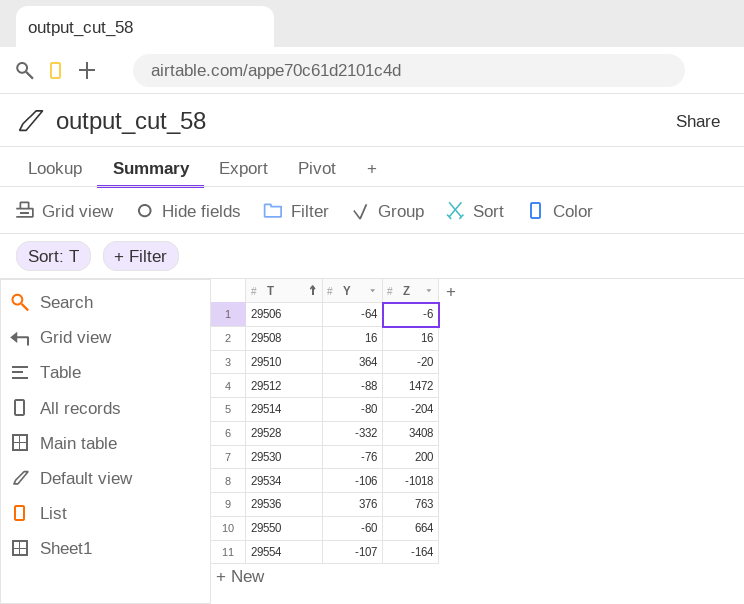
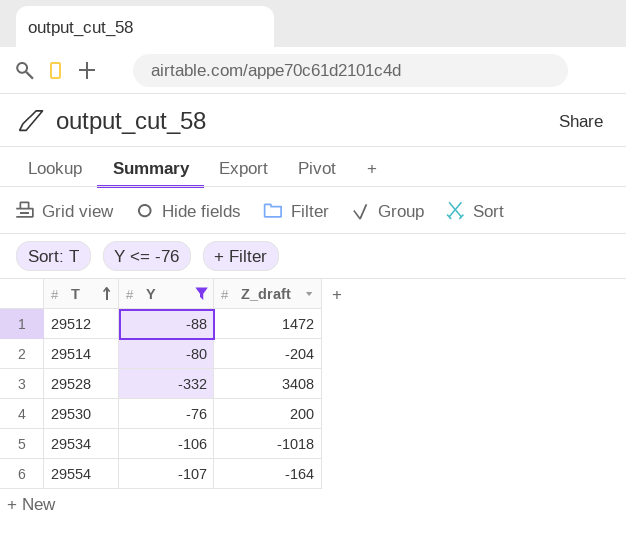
filter: none -> Y <= -76
column name: Z -> Z_draft

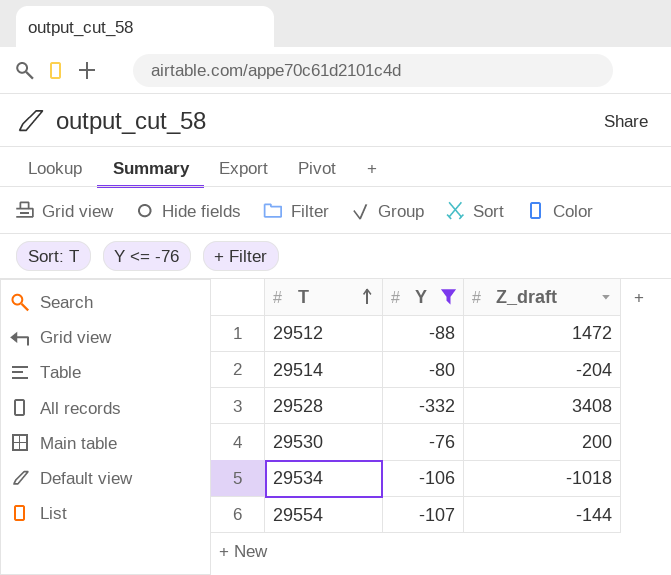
29554 | Z_draft: -164 -> -144

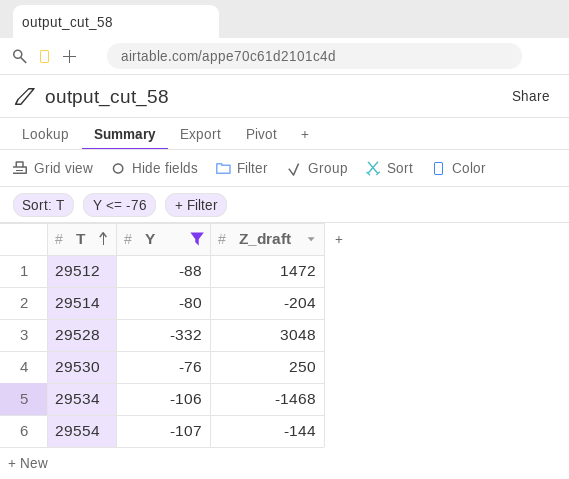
29528 | Z_draft: 3408 -> 3048
29530 | Z_draft: 200 -> 250
29534 | Z_draft: -1018 -> -1468

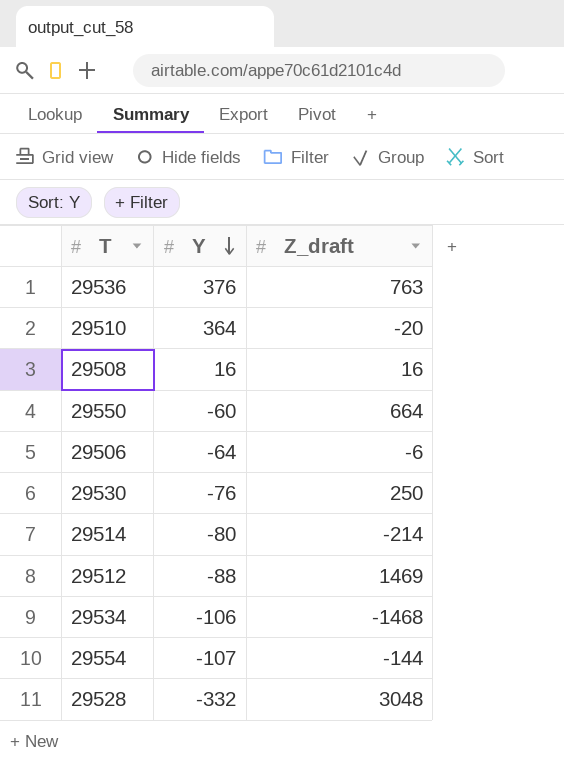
filter: Y <= -76 -> none
row order: T ascending -> Y descending
29514 | Z_draft: -204 -> -214
29512 | Z_draft: 1472 -> 1469

